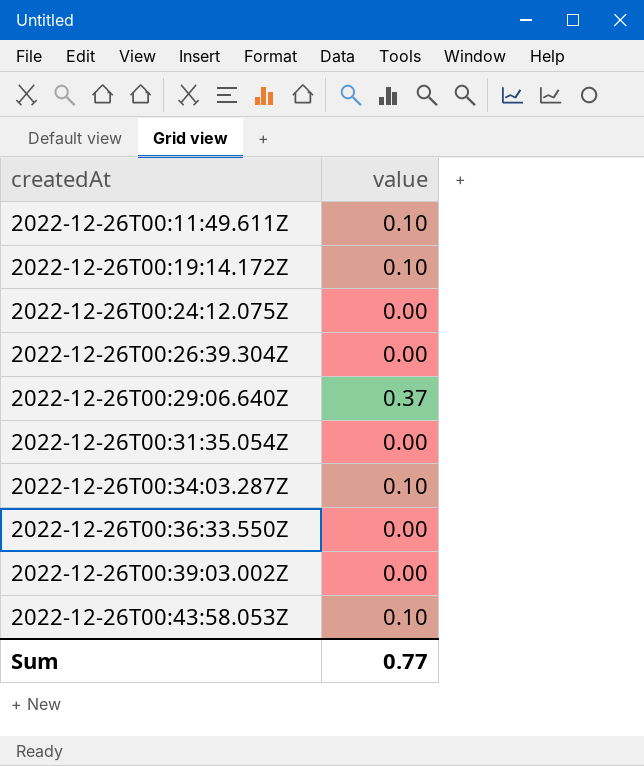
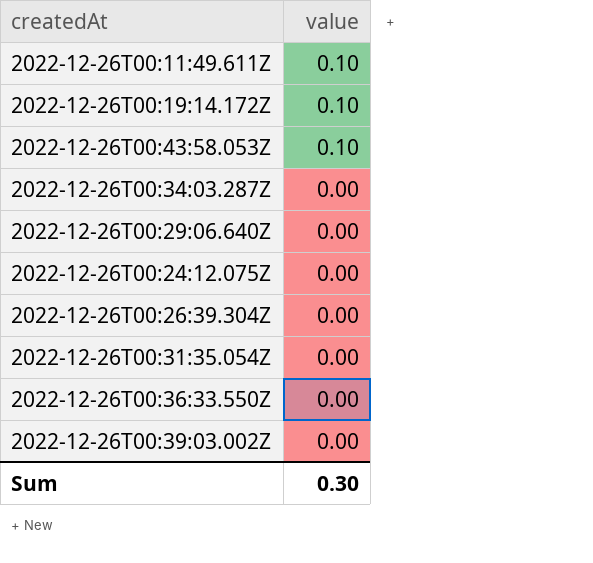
row order: createdAt ascending -> value descending
2022-12-26T00:34:03.287Z | value: 0.10 -> 0.00
2022-12-26T00:29:06.640Z | value: 0.37 -> 0.00
Sum | value: 0.77 -> 0.30

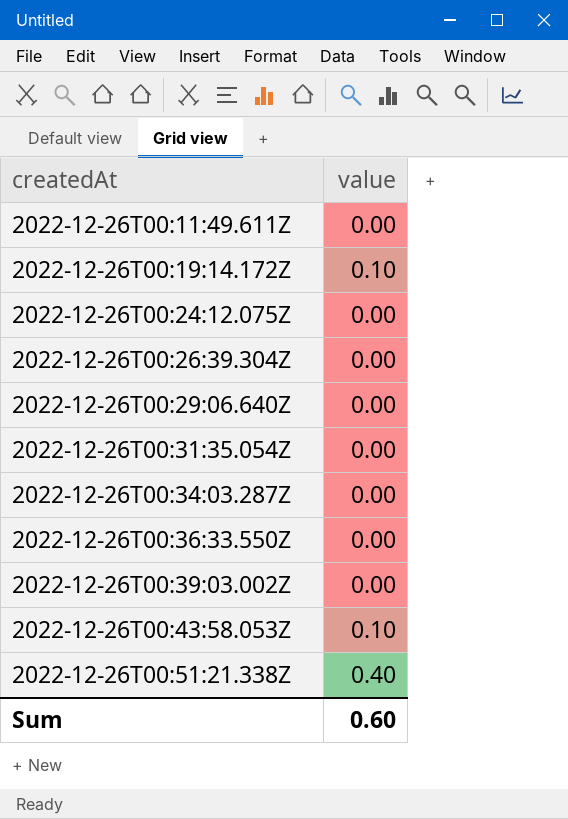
row order: value descending -> createdAt ascending
2022-12-26T00:11:49.611Z | value: 0.10 -> 0.00
row 2022-12-26T00:51:21.338Z: none -> 0.40
Sum | value: 0.30 -> 0.60

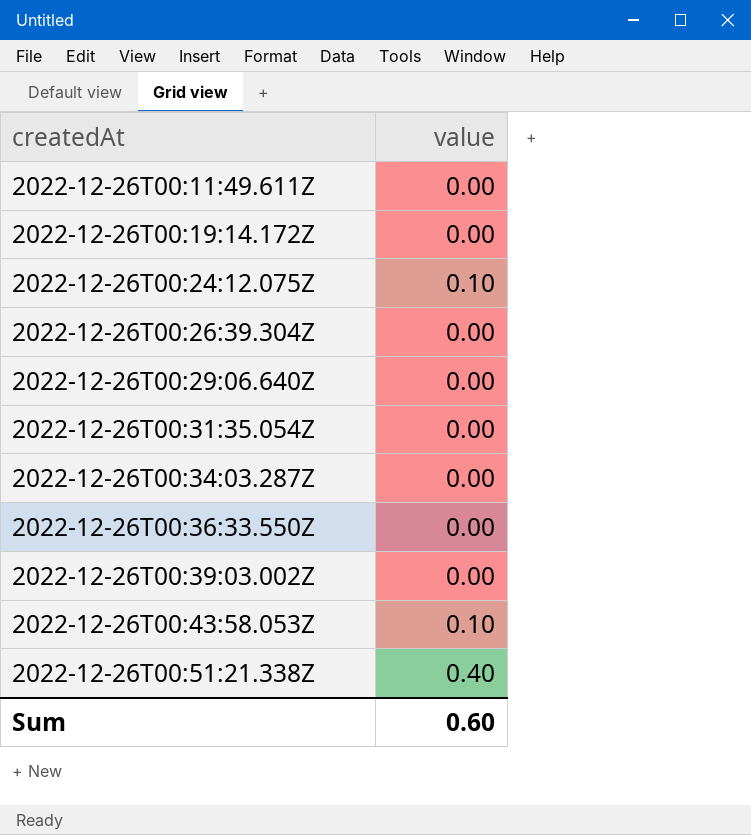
2022-12-26T00:19:14.172Z | value: 0.10 -> 0.00
2022-12-26T00:24:12.075Z | value: 0.00 -> 0.10

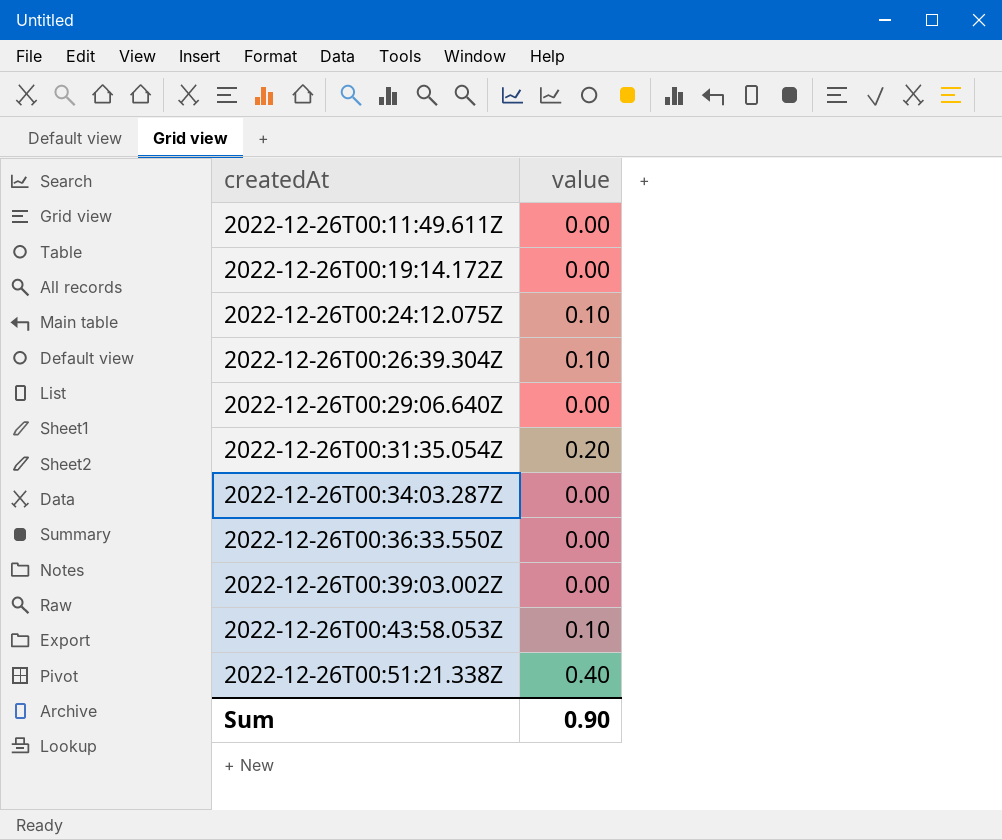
2022-12-26T00:26:39.304Z | value: 0.00 -> 0.10
2022-12-26T00:31:35.054Z | value: 0.00 -> 0.20
Sum | value: 0.60 -> 0.90

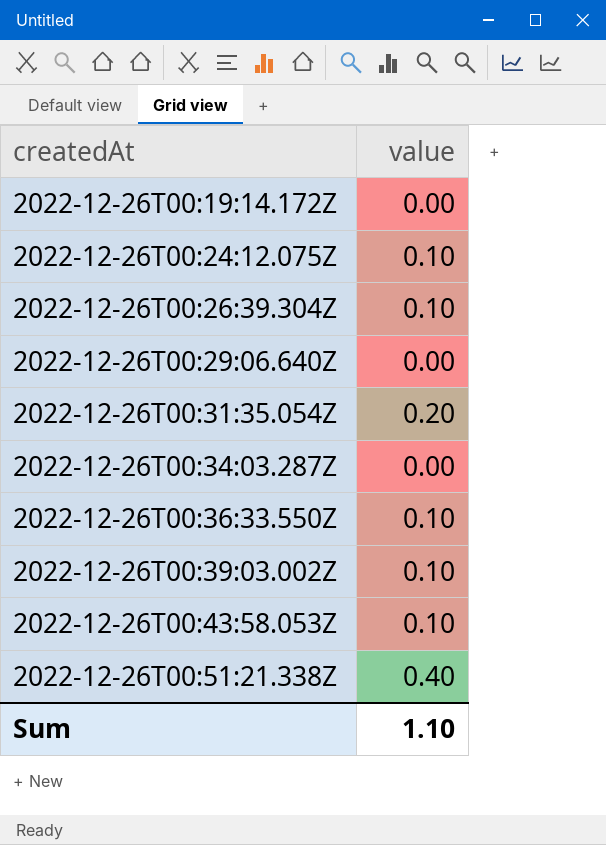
row 2022-12-26T00:11:49.611Z: 0.00 -> none
2022-12-26T00:36:33.550Z | value: 0.00 -> 0.10
2022-12-26T00:39:03.002Z | value: 0.00 -> 0.10
Sum | value: 0.90 -> 1.10

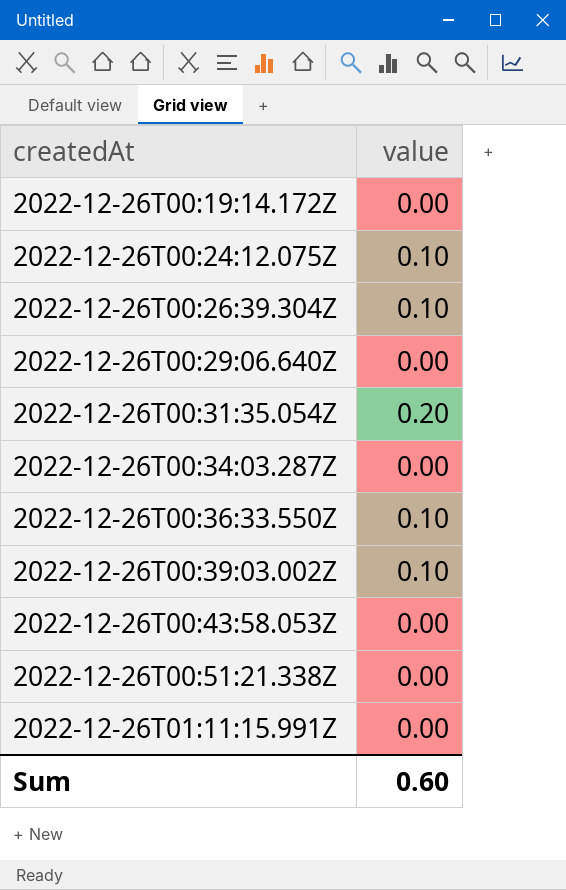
2022-12-26T00:43:58.053Z | value: 0.10 -> 0.00
2022-12-26T00:51:21.338Z | value: 0.40 -> 0.00
row 2022-12-26T01:11:15.991Z: none -> 0.00
Sum | value: 1.10 -> 0.60

